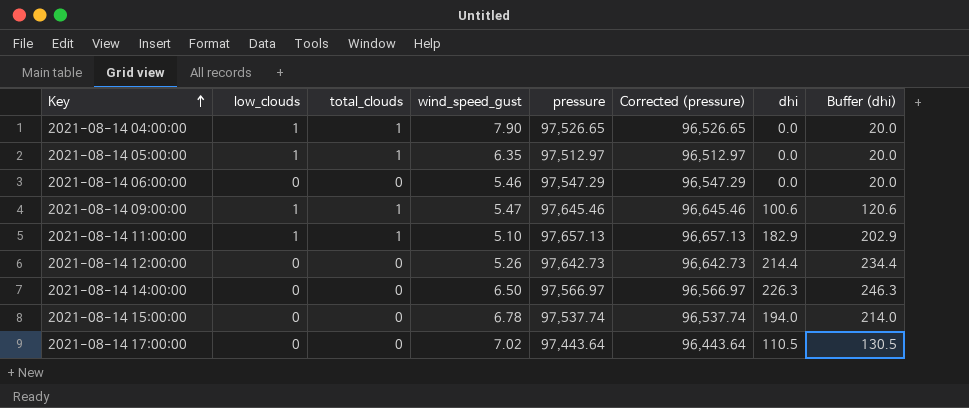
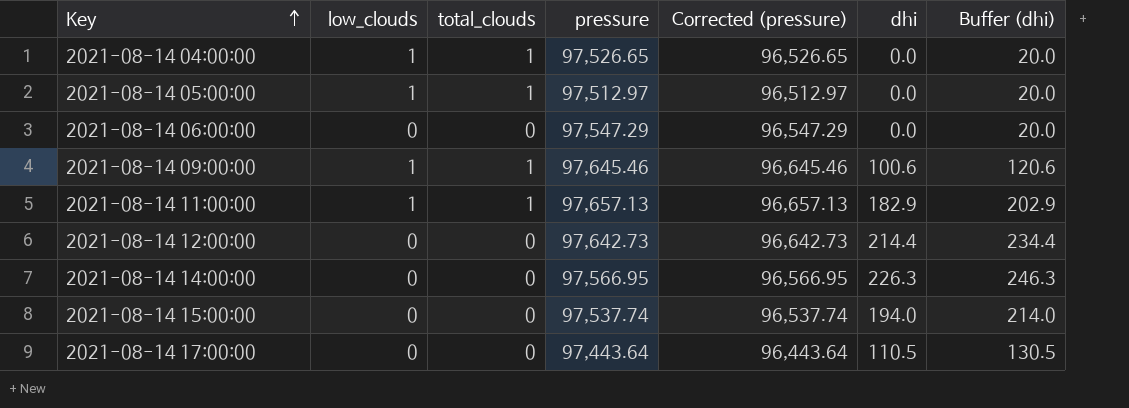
column wind_speed_gust | position: 4 -> none
2021-08-14 14:00:00 | pressure: 97,566.97 -> 97,566.95
2021-08-14 14:00:00 | Corrected (pressure): 96,566.97 -> 96,566.95

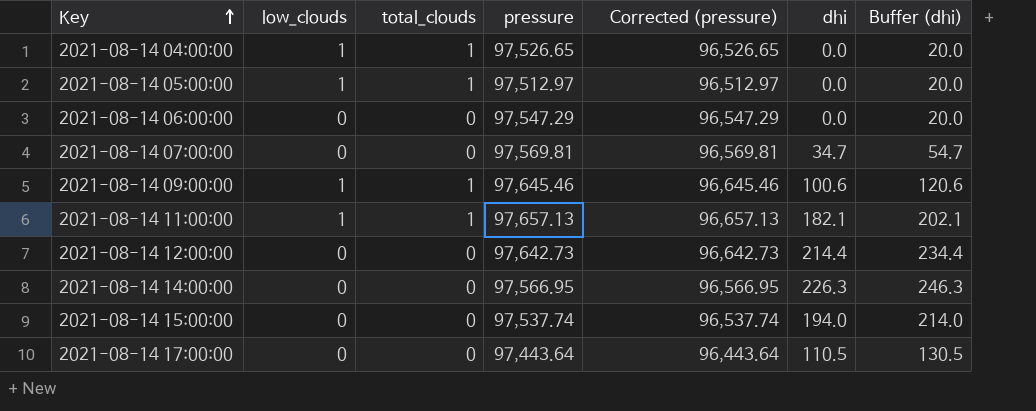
row 2021-08-14 07:00:00: none -> 0 | 0 | 97,569.81 | 96,569.81 | 34.7 | 54.7
2021-08-14 11:00:00 | dhi: 182.9 -> 182.1
2021-08-14 11:00:00 | Buffer (dhi): 202.9 -> 202.1

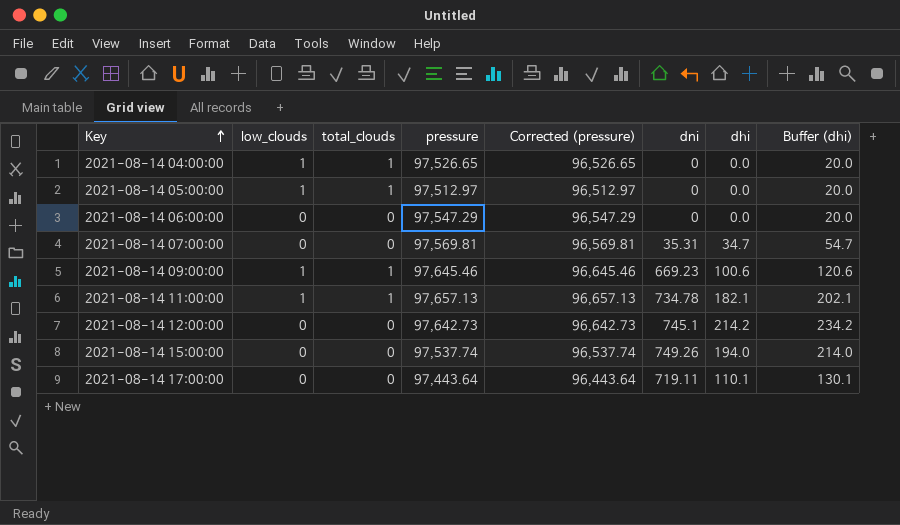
column dni | position: none -> 6
row 2021-08-14 14:00:00: 0 | 0 | 97,566.95 | 96,566.95 | 226.3 | 246.3 -> none
2021-08-14 12:00:00 | dhi: 214.4 -> 214.2
2021-08-14 12:00:00 | Buffer (dhi): 234.4 -> 234.2
2021-08-14 17:00:00 | dhi: 110.5 -> 110.1
2021-08-14 17:00:00 | Buffer (dhi): 130.5 -> 130.1

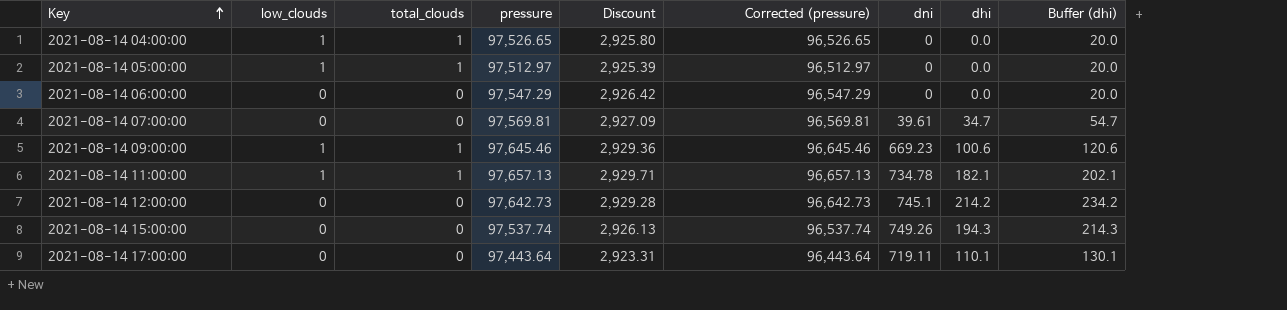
column Discount | formula: none -> [pressure] * 0.03
2021-08-14 07:00:00 | dni: 35.31 -> 39.61
2021-08-14 15:00:00 | dhi: 194.0 -> 194.3
2021-08-14 15:00:00 | Buffer (dhi): 214.0 -> 214.3

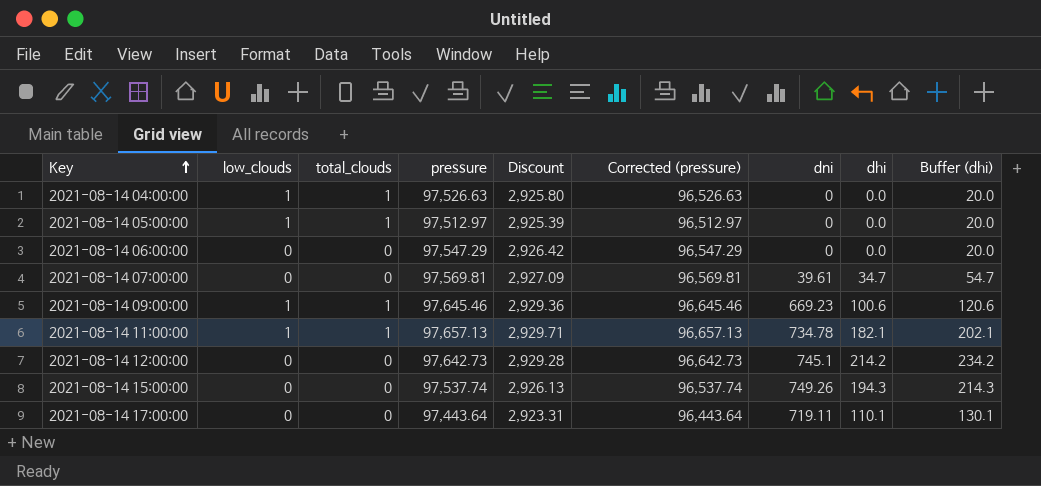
2021-08-14 04:00:00 | pressure: 97,526.65 -> 97,526.63
2021-08-14 04:00:00 | Corrected (pressure): 96,526.65 -> 96,526.63

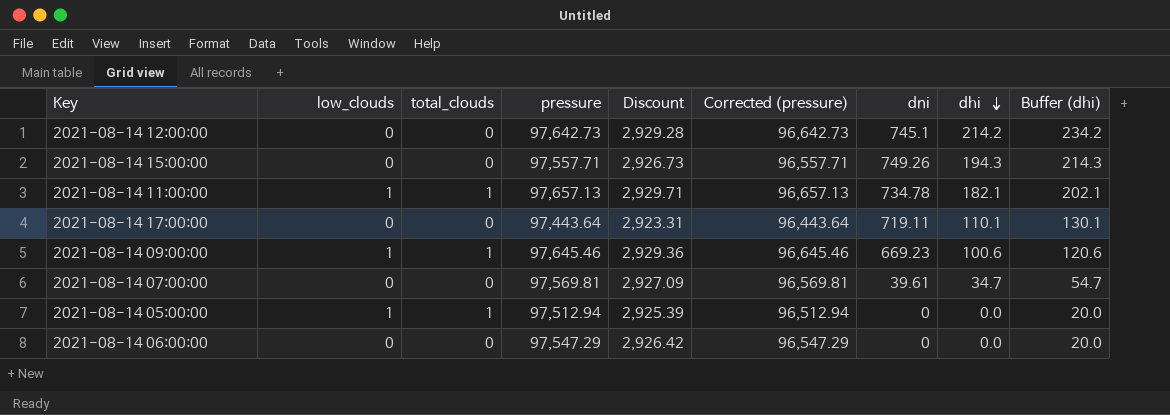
row order: Key ascending -> dhi descending
row 2021-08-14 04:00:00: 1 | 1 | 97,526.63 | 2,925.80 | 96,526.63 | 0 | 0.0 | 20.0 -> none
2021-08-14 15:00:00 | pressure: 97,537.74 -> 97,557.71
2021-08-14 15:00:00 | Discount: 2,926.13 -> 2,926.73
2021-08-14 15:00:00 | Corrected (pressure): 96,537.74 -> 96,557.71
2021-08-14 05:00:00 | pressure: 97,512.97 -> 97,512.94
2021-08-14 05:00:00 | Corrected (pressure): 96,512.97 -> 96,512.94

